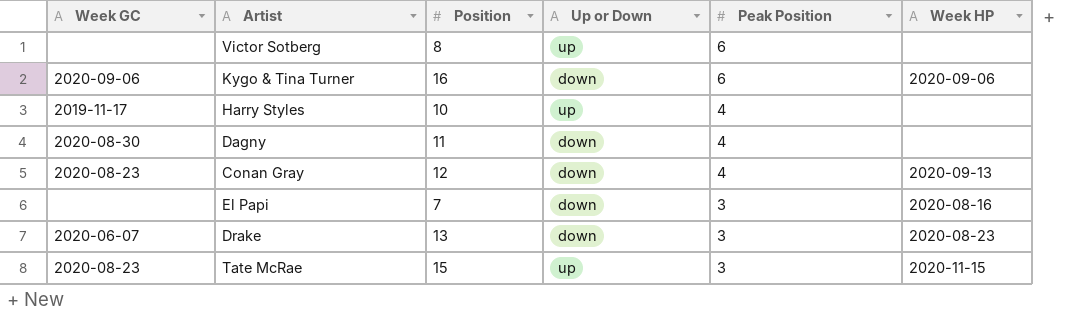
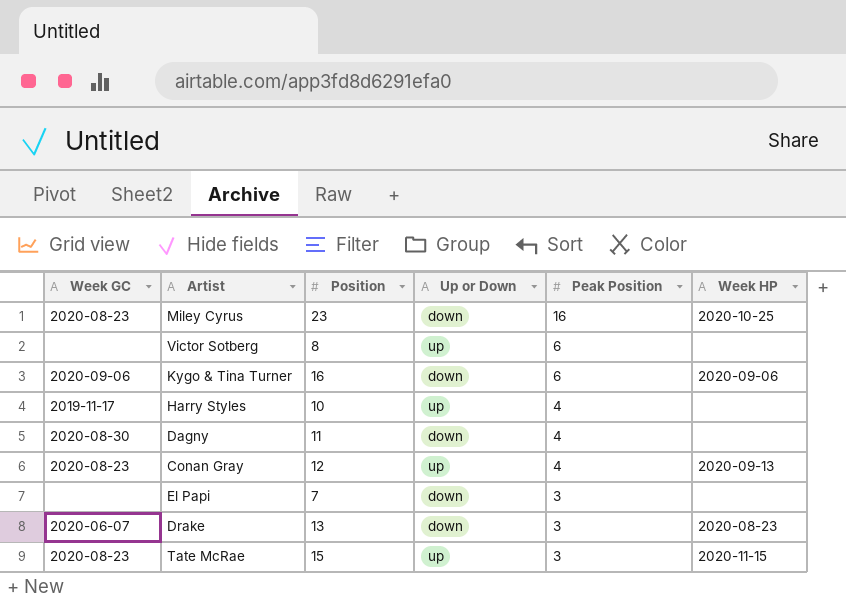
row Miley Cyrus: none -> 2020-08-23 | 23 | down | 16 | 2020-10-25
Conan Gray | Up or Down: down -> up
El Papi | Week HP: 2020-08-16 -> none

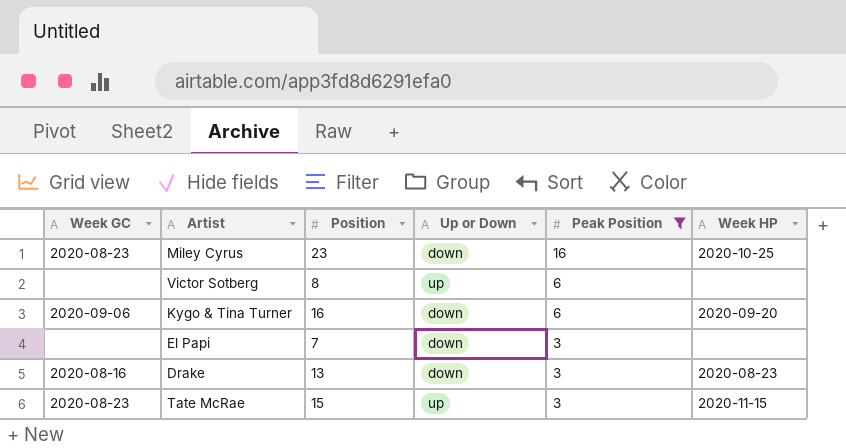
filter: none -> Peak Position != 4
Kygo & Tina Turner | Week HP: 2020-09-06 -> 2020-09-20
Drake | Week GC: 2020-06-07 -> 2020-08-16

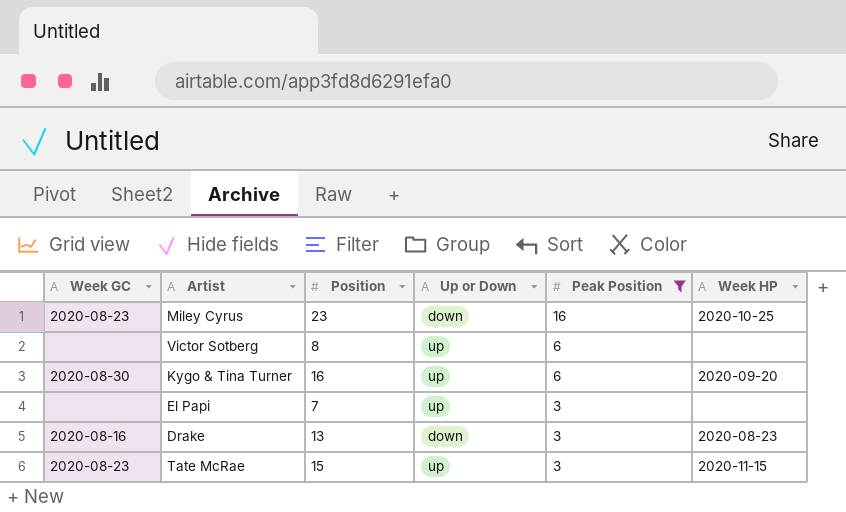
Kygo & Tina Turner | Week GC: 2020-09-06 -> 2020-08-30
Kygo & Tina Turner | Up or Down: down -> up
El Papi | Up or Down: down -> up

